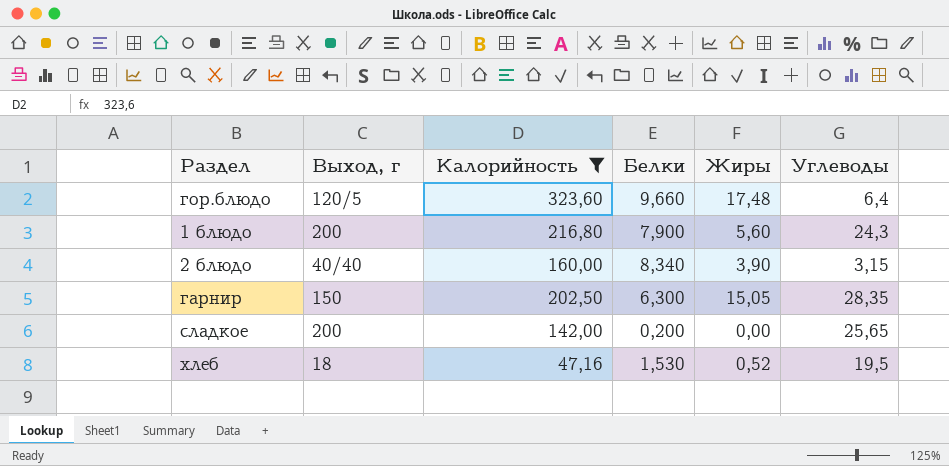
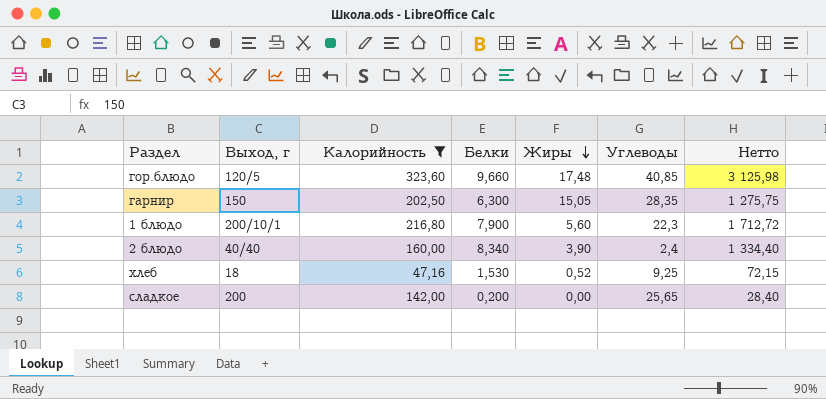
row order: none -> Жиры descending
column Нетто | formula: none -> [Калорийность] * [Белки]
гор.блюдо | Углеводы: 6,4 -> 40,85
1 блюдо | Выход, г: 200 -> 200/10/1
1 блюдо | Углеводы: 24,3 -> 22,3
2 блюдо | Углеводы: 3,15 -> 2,4
хлеб | Углеводы: 19,5 -> 9,25

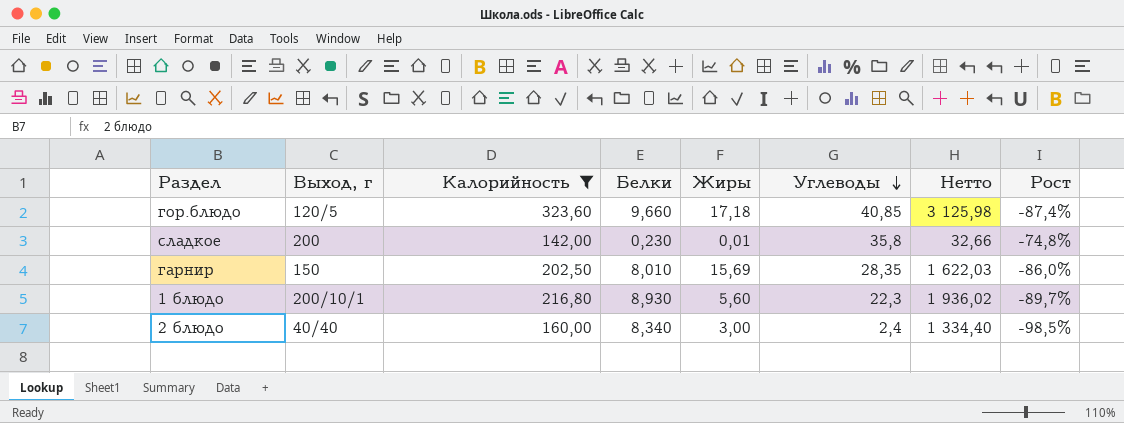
row order: Жиры descending -> Углеводы descending
column Рост | formula: none -> ([Углеводы] - [Калорийность]) / [Калорийность]
row хлеб: 18 | 47,16 | 1,530 | 0,52 | 9,25 | 72,15 -> none
гор.блюдо | Жиры: 17,48 -> 17,18
сладкое | Белки: 0,200 -> 0,230
сладкое | Жиры: 0,00 -> 0,01
сладкое | Углеводы: 25,65 -> 35,8
сладкое | Нетто: 28,40 -> 32,66
гарнир | Белки: 6,300 -> 8,010
гарнир | Жиры: 15,05 -> 15,69
гарнир | Нетто: 1 275,75 -> 1 622,03
1 блюдо | Белки: 7,900 -> 8,930
1 блюдо | Нетто: 1 712,72 -> 1 936,02
2 блюдо | Жиры: 3,90 -> 3,00

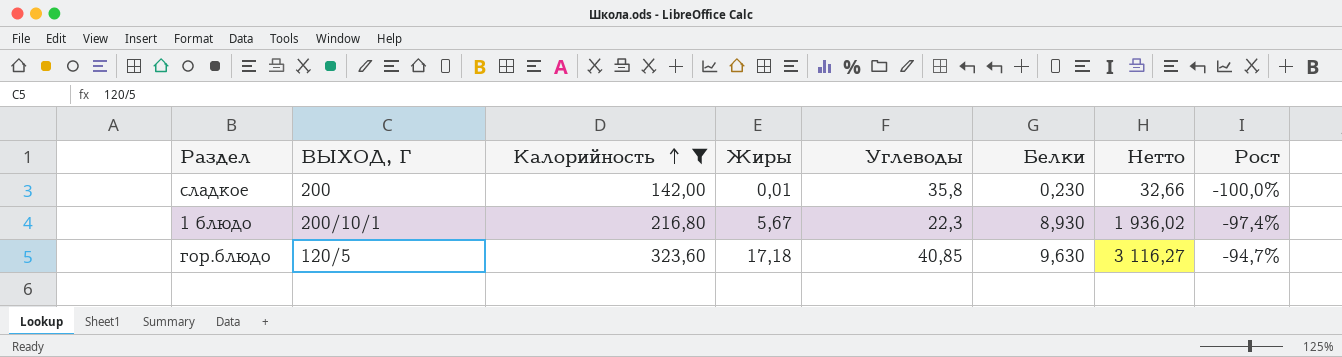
row order: Углеводы descending -> Калорийность ascending
column name: Выход, г -> ВЫХОД, Г
column Белки | position: 4 -> 6
column Рост | formula: ([Углеводы] - [Калорийность]) / [Калорийность] -> ([Жиры] - [Калорийность]) / [Калорийность]
row гарнир: 150 | 202,50 | 8,010 | 15,69 | 28,35 | 1 622,03 | -86,0% -> none
row 2 блюдо: 40/40 | 160,00 | 8,340 | 3,00 | 2,4 | 1 334,40 | -98,5% -> none
1 блюдо | Жиры: 5,60 -> 5,67
гор.блюдо | Белки: 9,660 -> 9,630
гор.блюдо | Нетто: 3 125,98 -> 3 116,27

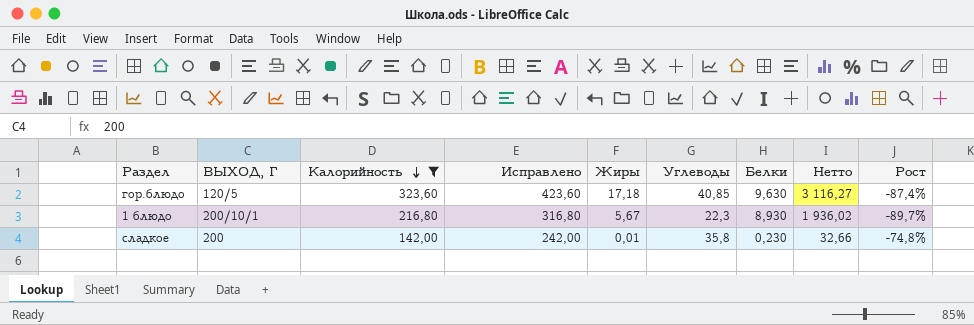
row order: Калорийность ascending -> Калорийность descending
column Исправлено | formula: none -> [Калорийность] + 100
column Рост | formula: ([Жиры] - [Калорийность]) / [Калорийность] -> ([Углеводы] - [Калорийность]) / [Калорийность]

